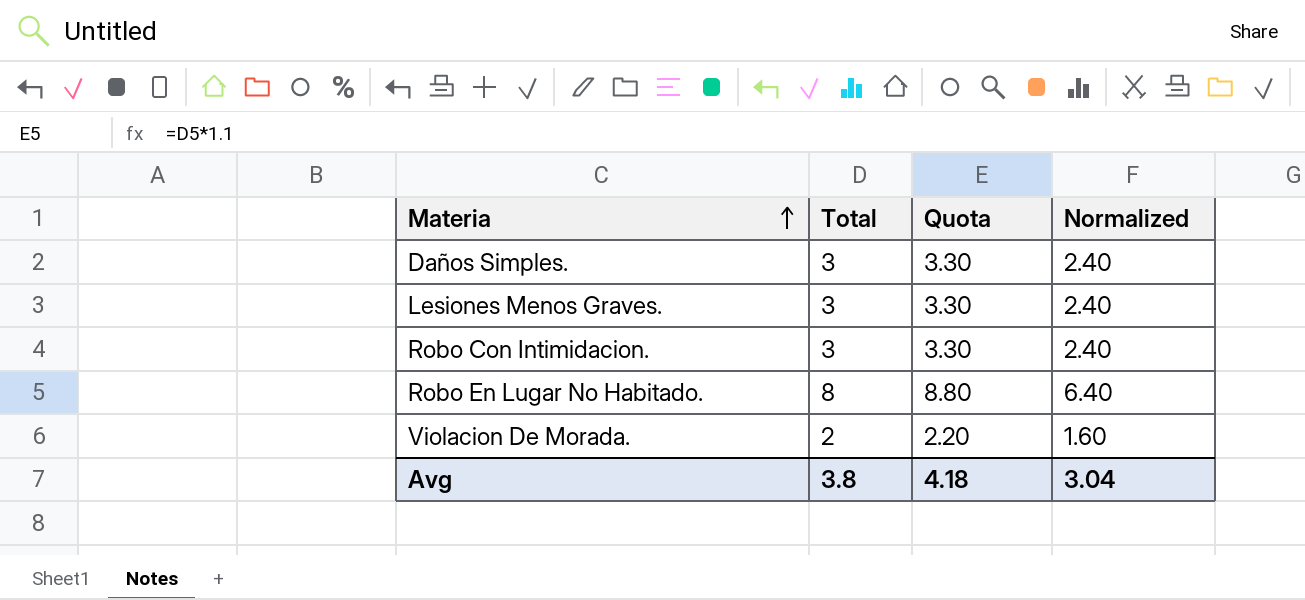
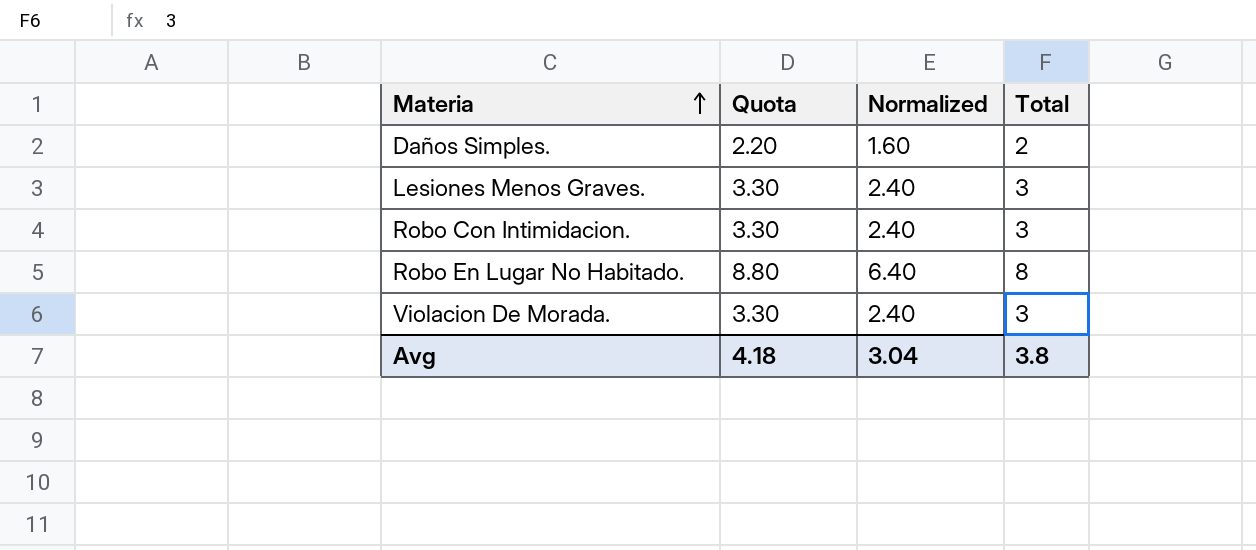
column Total | position: 2 -> 4
Daños Simples. | Quota: 3.30 -> 2.20
Daños Simples. | Normalized: 2.40 -> 1.60
Daños Simples. | Total: 3 -> 2
Violacion De Morada. | Quota: 2.20 -> 3.30
Violacion De Morada. | Normalized: 1.60 -> 2.40
Violacion De Morada. | Total: 2 -> 3

